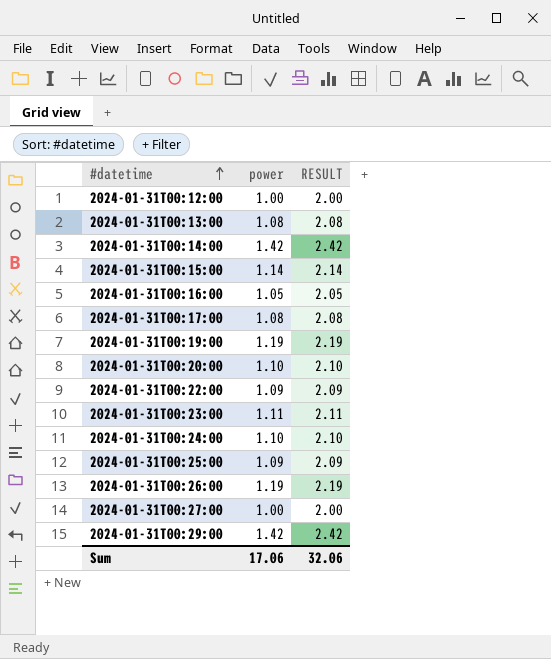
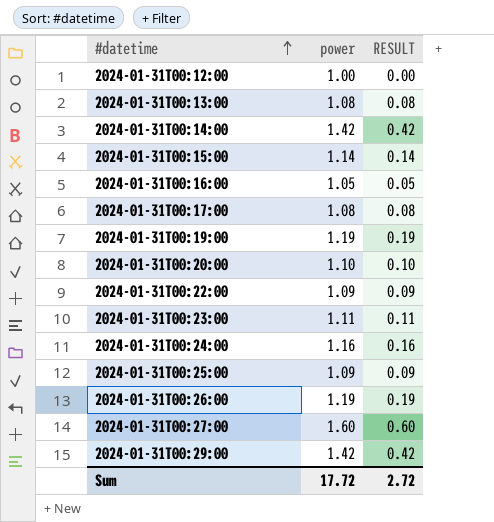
column RESULT | formula: [power] + 1 -> [power] - 1
2024-01-31T00:24:00 | power: 1.10 -> 1.16
2024-01-31T00:27:00 | power: 1.00 -> 1.60
Sum | power: 17.06 -> 17.72
Sum | RESULT: 32.06 -> 2.72

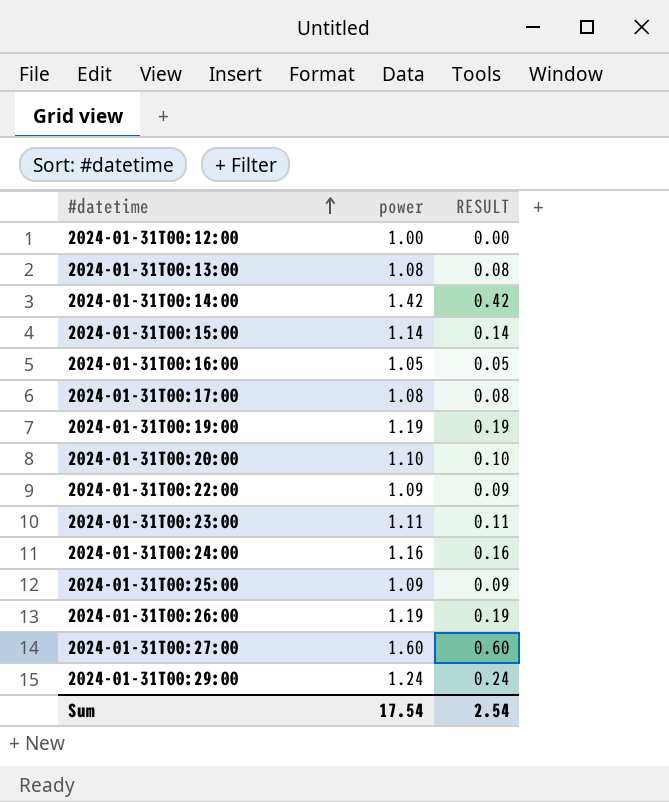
2024-01-31T00:29:00 | power: 1.42 -> 1.24
2024-01-31T00:29:00 | RESULT: 0.42 -> 0.24
Sum | power: 17.72 -> 17.54
Sum | RESULT: 2.72 -> 2.54

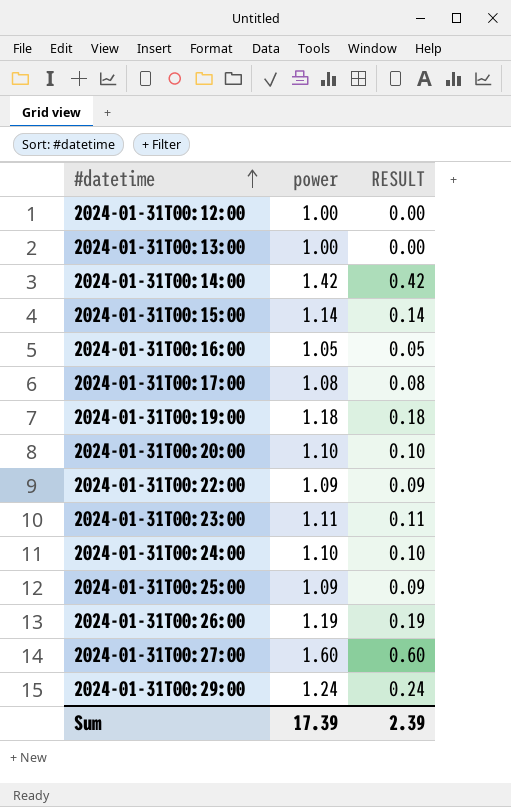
2024-01-31T00:13:00 | power: 1.08 -> 1.00
2024-01-31T00:13:00 | RESULT: 0.08 -> 0.00
2024-01-31T00:19:00 | power: 1.19 -> 1.18
2024-01-31T00:19:00 | RESULT: 0.19 -> 0.18
2024-01-31T00:24:00 | power: 1.16 -> 1.10
2024-01-31T00:24:00 | RESULT: 0.16 -> 0.10
Sum | power: 17.54 -> 17.39
Sum | RESULT: 2.54 -> 2.39

